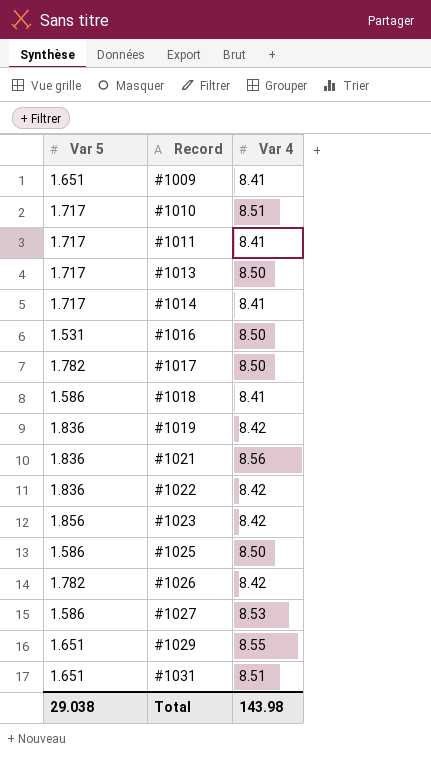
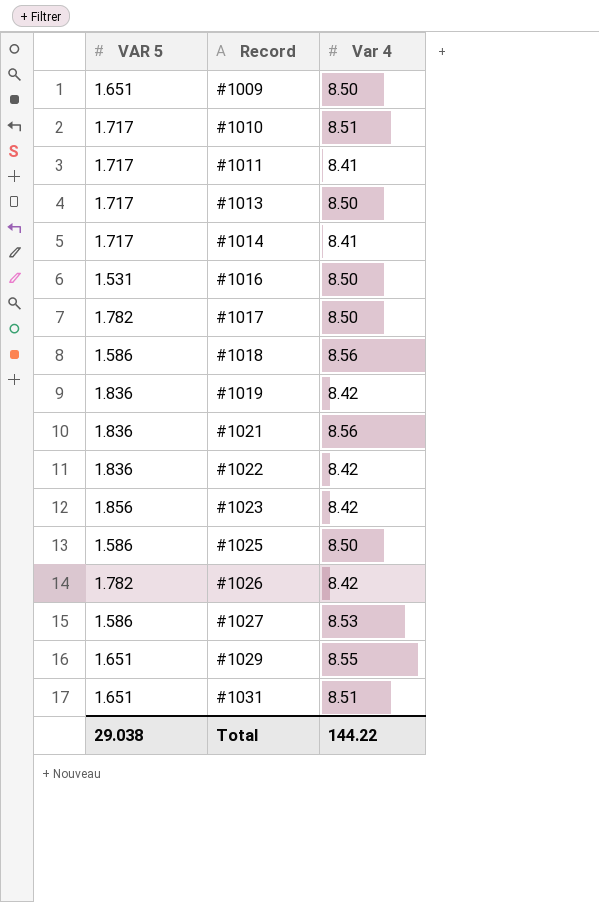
column name: Var 5 -> VAR 5
#1009 | Var 4: 8.41 -> 8.50
#1018 | Var 4: 8.41 -> 8.56
Total | Var 4: 143.98 -> 144.22

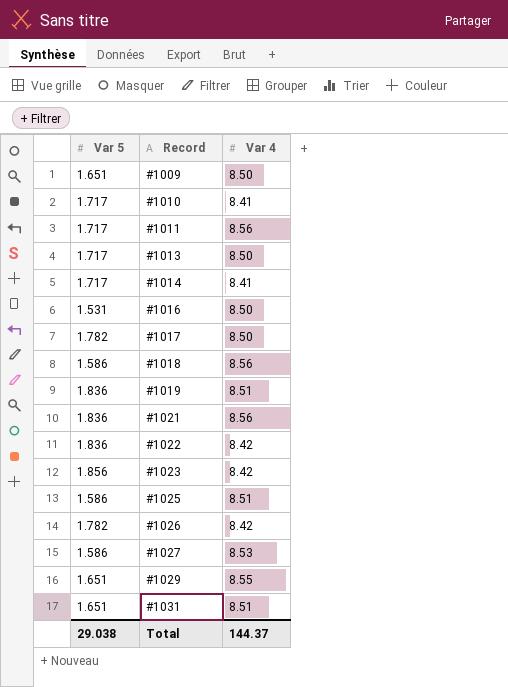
column name: VAR 5 -> Var 5
#1010 | Var 4: 8.51 -> 8.41
#1011 | Var 4: 8.41 -> 8.56
#1019 | Var 4: 8.42 -> 8.51
#1025 | Var 4: 8.50 -> 8.51
Total | Var 4: 144.22 -> 144.37

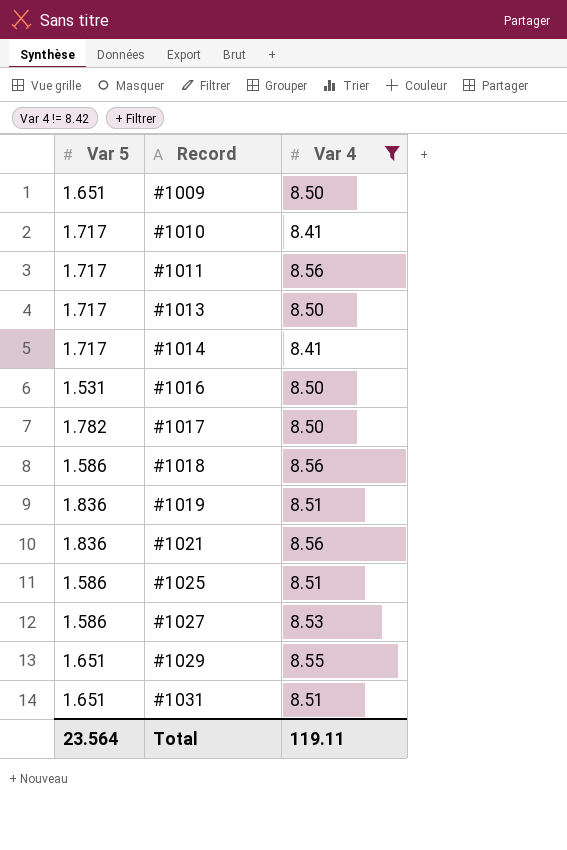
filter: none -> Var 4 != 8.42
Total | Var 5: 29.038 -> 23.564
Total | Var 4: 144.37 -> 119.11

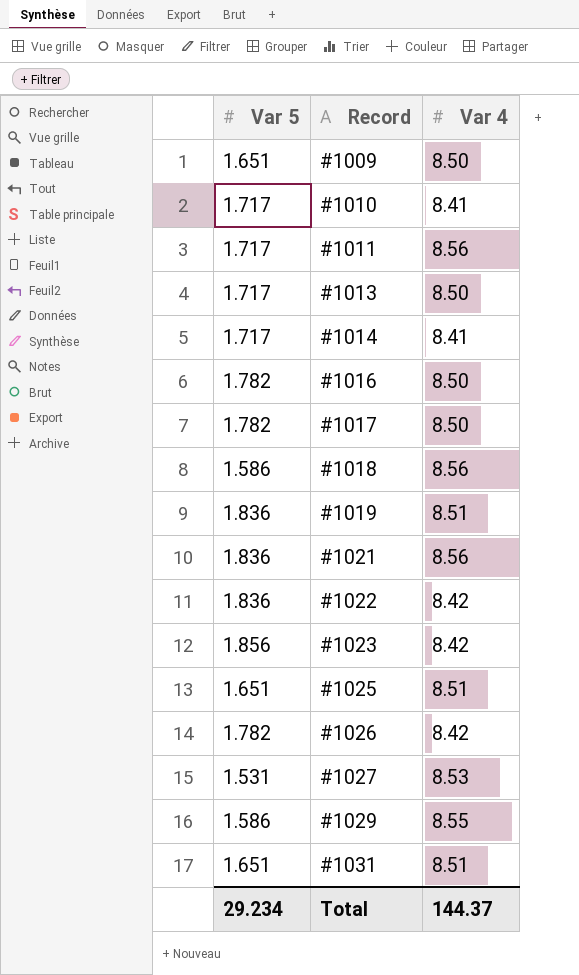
filter: Var 4 != 8.42 -> none
#1016 | Var 5: 1.531 -> 1.782
#1025 | Var 5: 1.586 -> 1.651
#1027 | Var 5: 1.586 -> 1.531
#1029 | Var 5: 1.651 -> 1.586
Total | Var 5: 23.564 -> 29.234
Total | Var 4: 119.11 -> 144.37

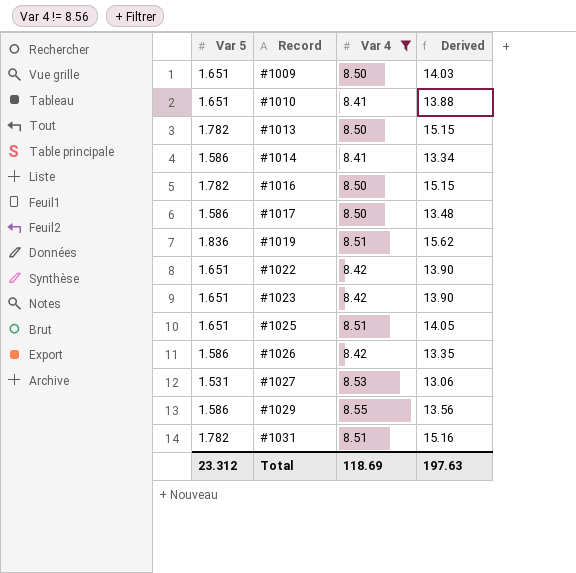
filter: none -> Var 4 != 8.56
column Derived | formula: none -> [Var 5] * [Var 4]
#1010 | Var 5: 1.717 -> 1.651
#1013 | Var 5: 1.717 -> 1.782
#1014 | Var 5: 1.717 -> 1.586
#1017 | Var 5: 1.782 -> 1.586
#1022 | Var 5: 1.836 -> 1.651
#1023 | Var 5: 1.856 -> 1.651
#1026 | Var 5: 1.782 -> 1.586
#1031 | Var 5: 1.651 -> 1.782
Total | Var 5: 29.234 -> 23.312
Total | Var 4: 144.37 -> 118.69

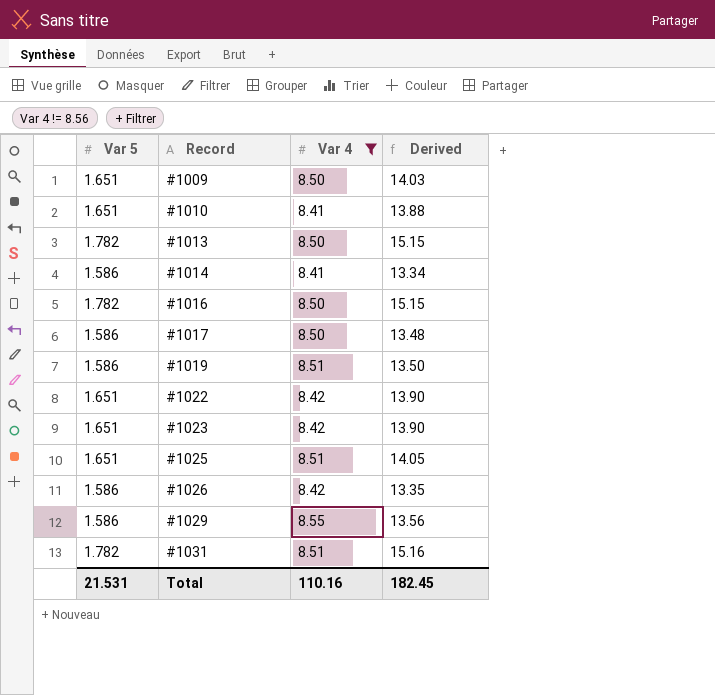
row #1027: 1.531 | 8.53 | 13.06 -> none
#1019 | Var 5: 1.836 -> 1.586
#1019 | Derived: 15.62 -> 13.50
Total | Var 5: 23.312 -> 21.531
Total | Var 4: 118.69 -> 110.16
Total | Derived: 197.63 -> 182.45

